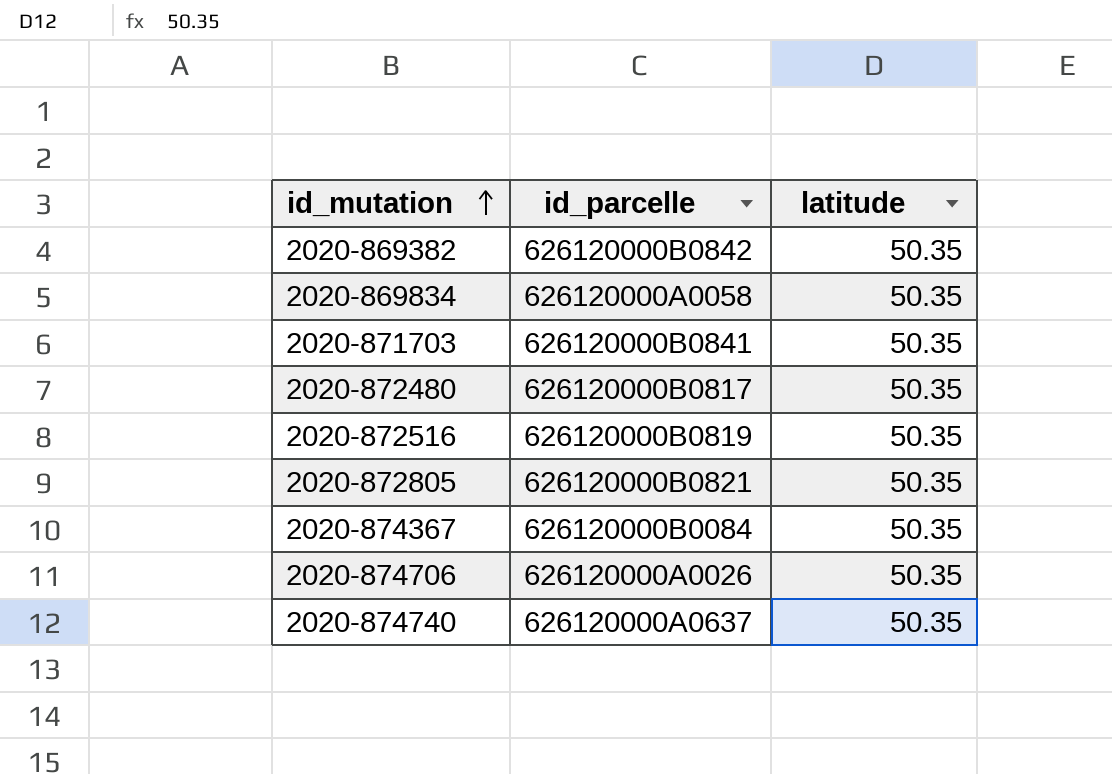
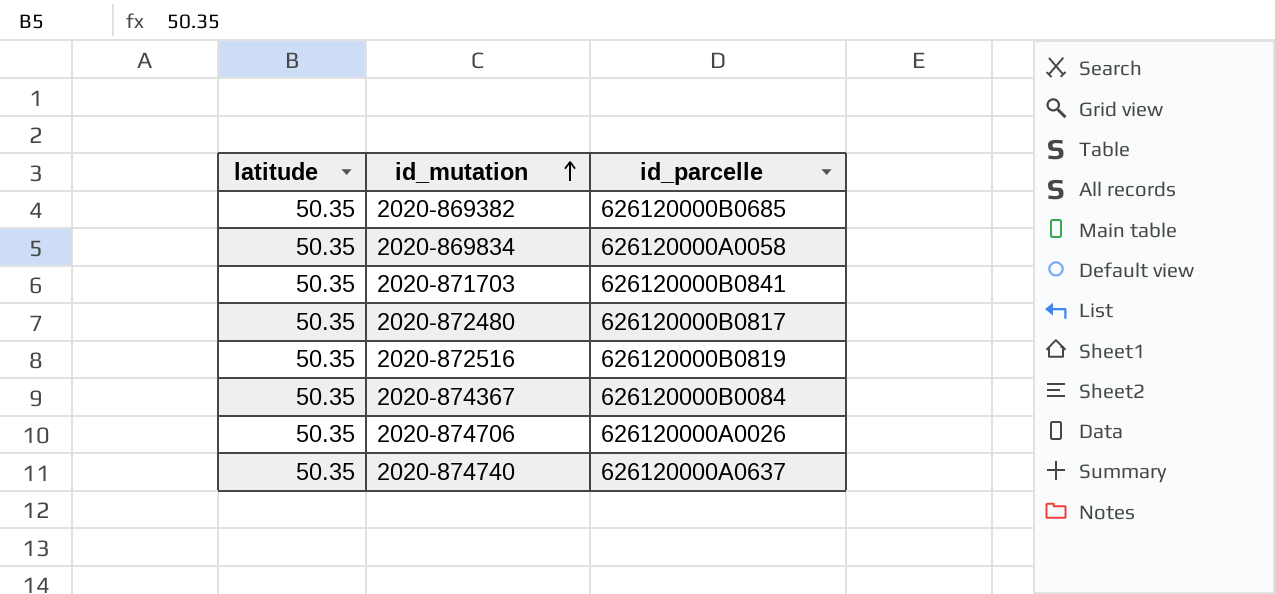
column latitude | position: 3 -> 1
row 2020-872805: 626120000B0821 | 50.35 -> none
2020-869382 | id_parcelle: 626120000B0842 -> 626120000B0685

